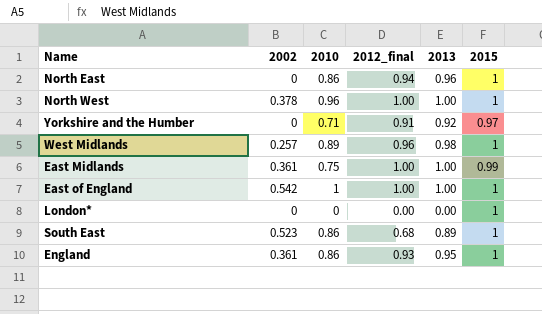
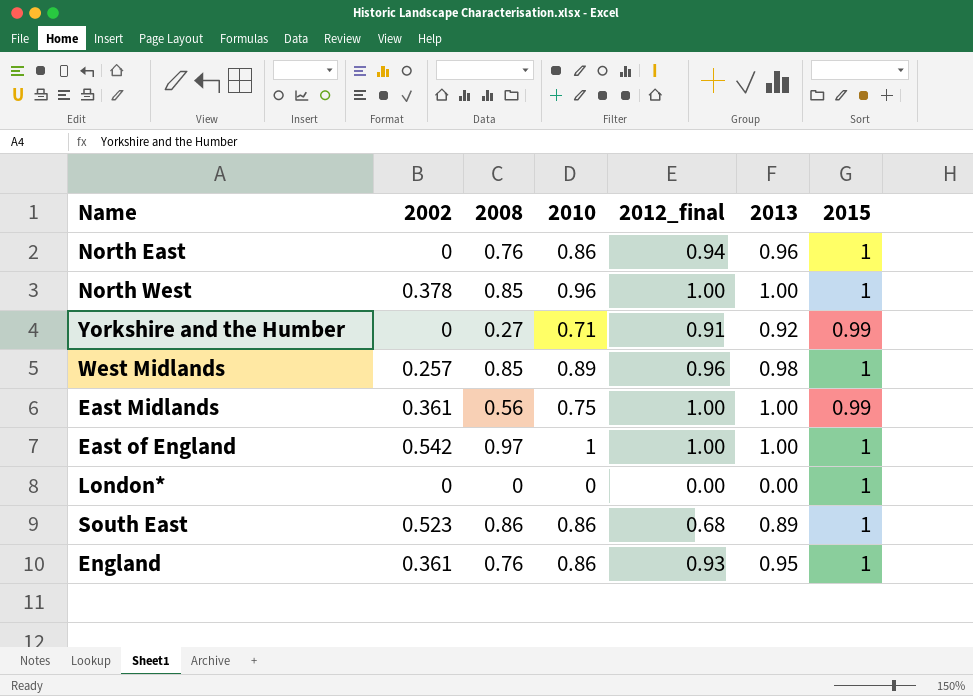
column 2008 | position: none -> 3
Yorkshire and the Humber | 2015: 0.97 -> 0.99

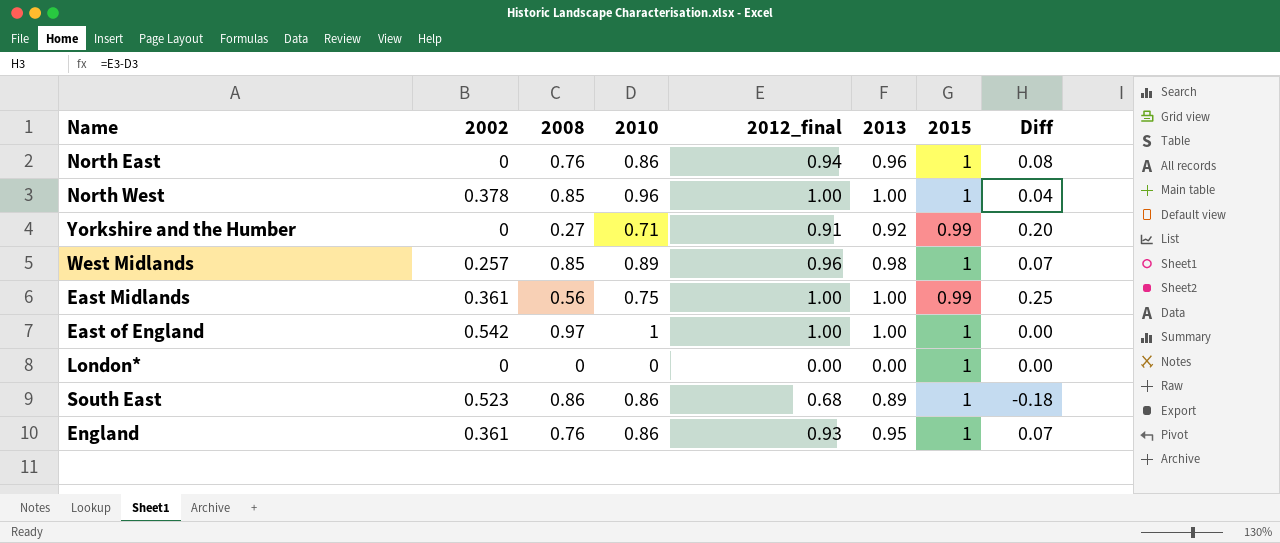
column Diff | formula: none -> [2012_final] - [2010]

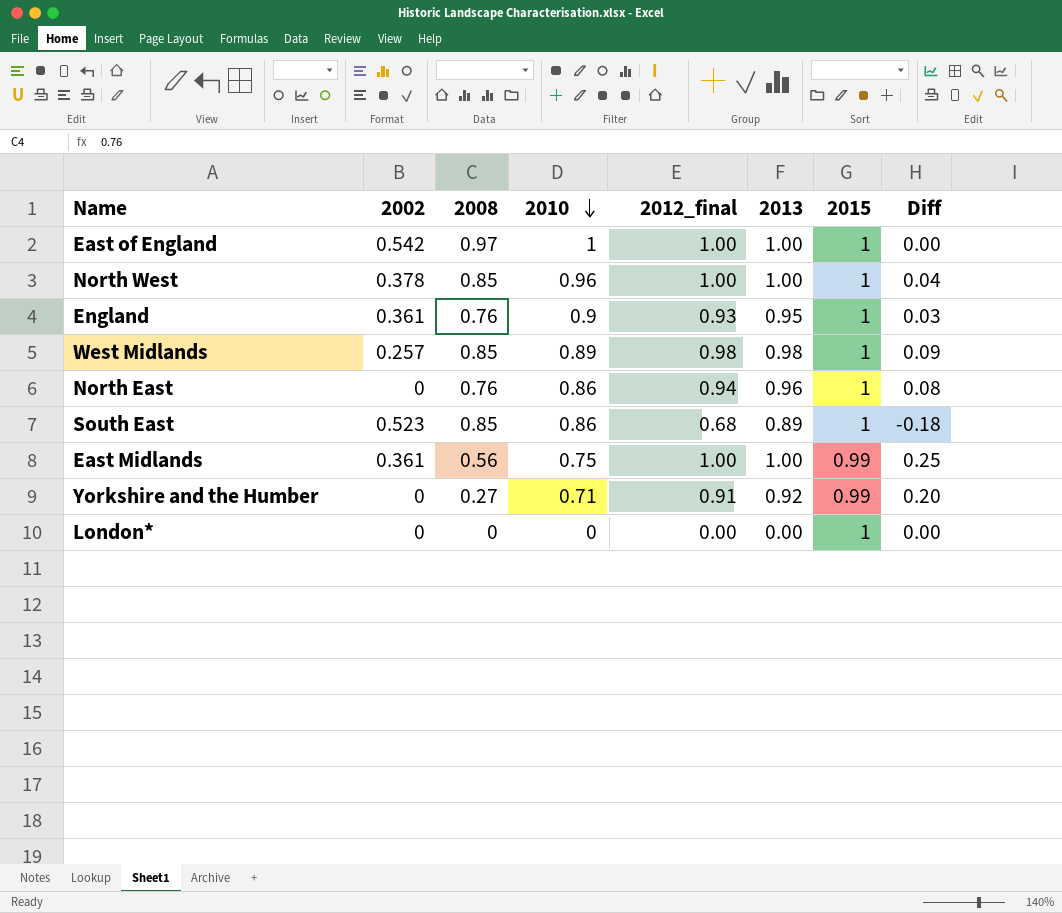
row order: none -> 2010 descending
England | 2010: 0.86 -> 0.9
England | Diff: 0.07 -> 0.03
West Midlands | 2012_final: 0.96 -> 0.98
West Midlands | Diff: 0.07 -> 0.09
South East | 2008: 0.86 -> 0.85

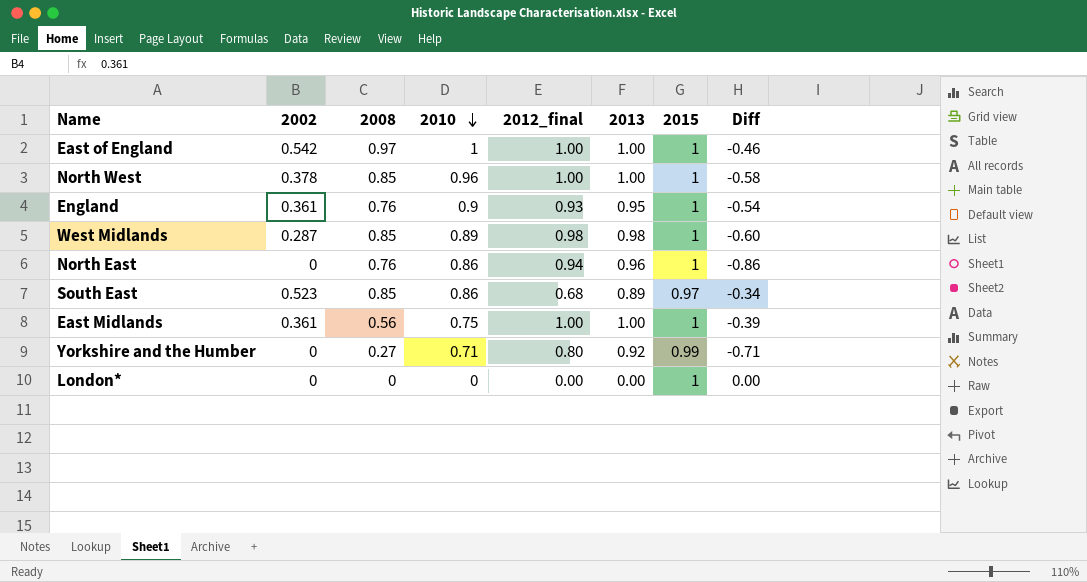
column Diff | formula: [2012_final] - [2010] -> [2002] - [2010]
West Midlands | 2002: 0.257 -> 0.287
South East | 2015: 1 -> 0.97
East Midlands | 2015: 0.99 -> 1
Yorkshire and the Humber | 2012_final: 0.91 -> 0.80

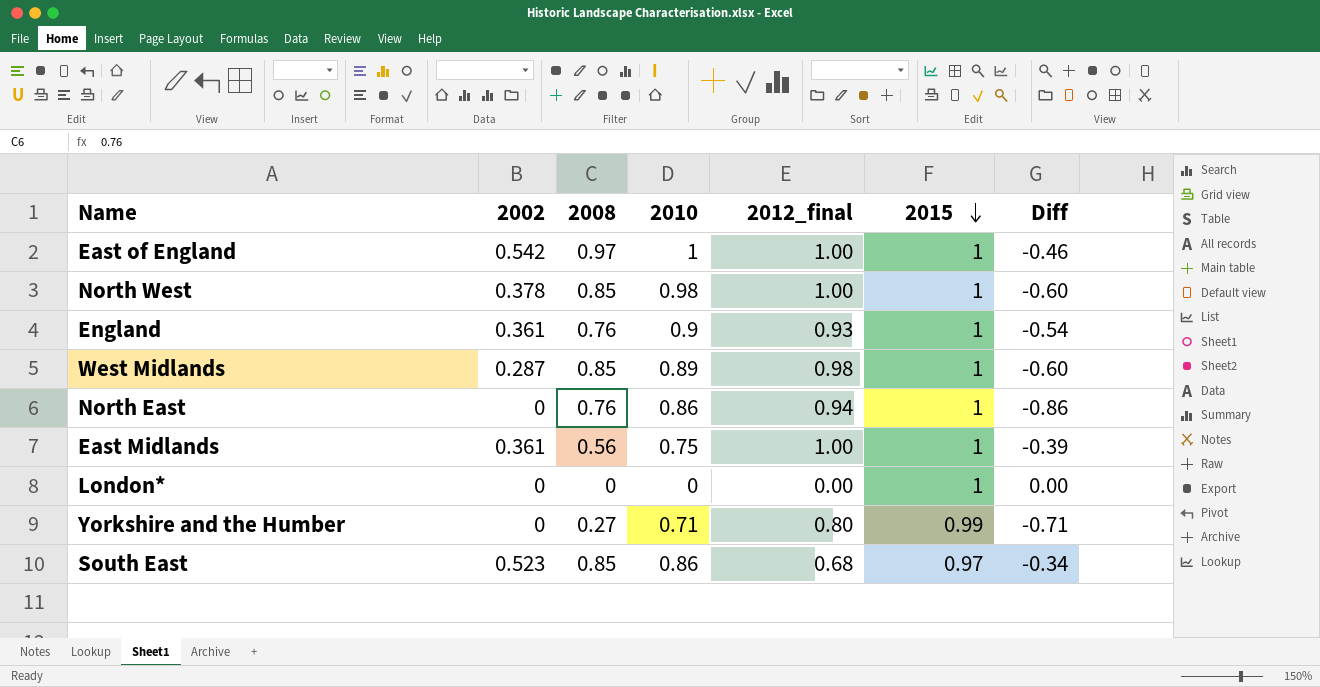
row order: 2010 descending -> 2015 descending
column 2013 | position: 6 -> none
North West | 2010: 0.96 -> 0.98
North West | Diff: -0.58 -> -0.60

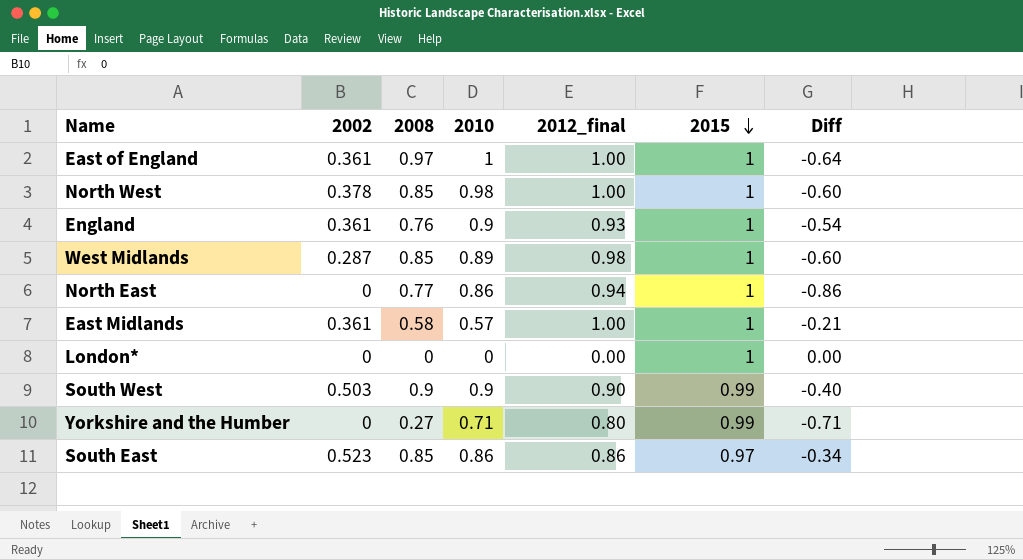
East of England | 2002: 0.542 -> 0.361
East of England | Diff: -0.46 -> -0.64
North East | 2008: 0.76 -> 0.77
East Midlands | 2008: 0.56 -> 0.58
East Midlands | 2010: 0.75 -> 0.57
East Midlands | Diff: -0.39 -> -0.21
row South West: none -> 0.503 | 0.9 | 0.9 | 0.90 | 0.99 | -0.40
South East | 2012_final: 0.68 -> 0.86

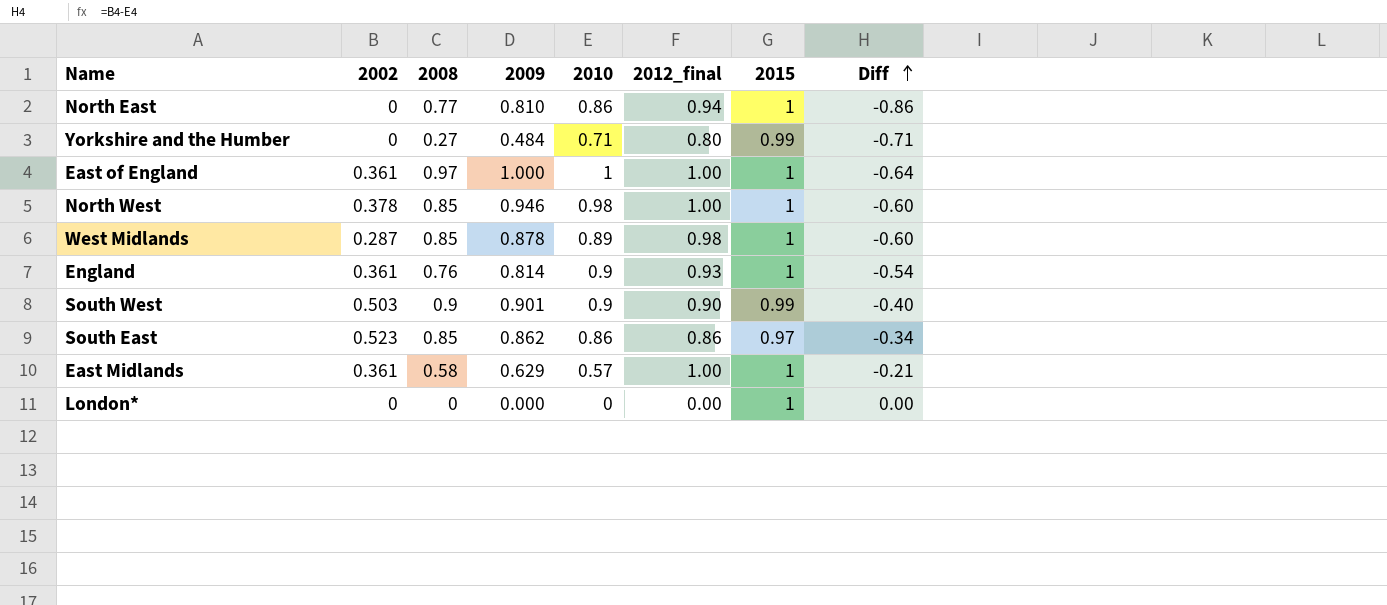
row order: 2015 descending -> Diff ascending
column 2009 | position: none -> 4

